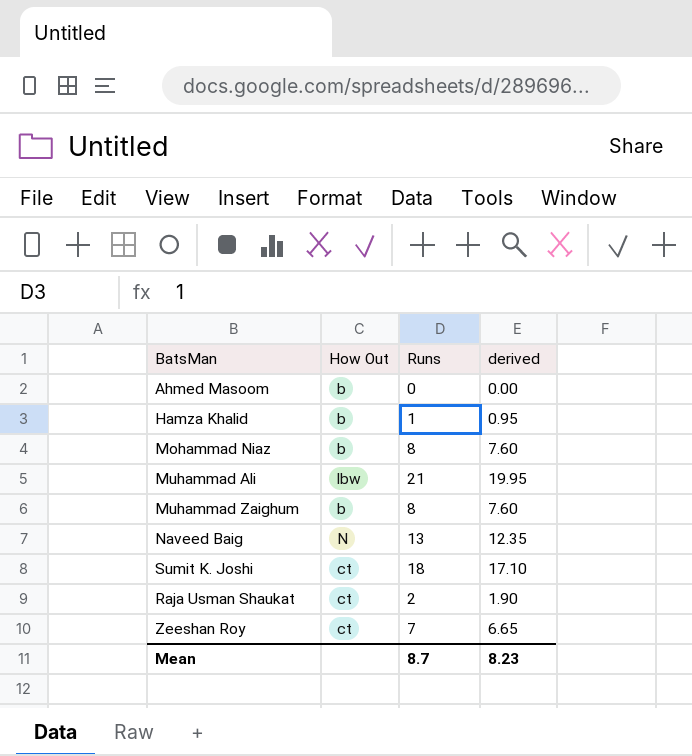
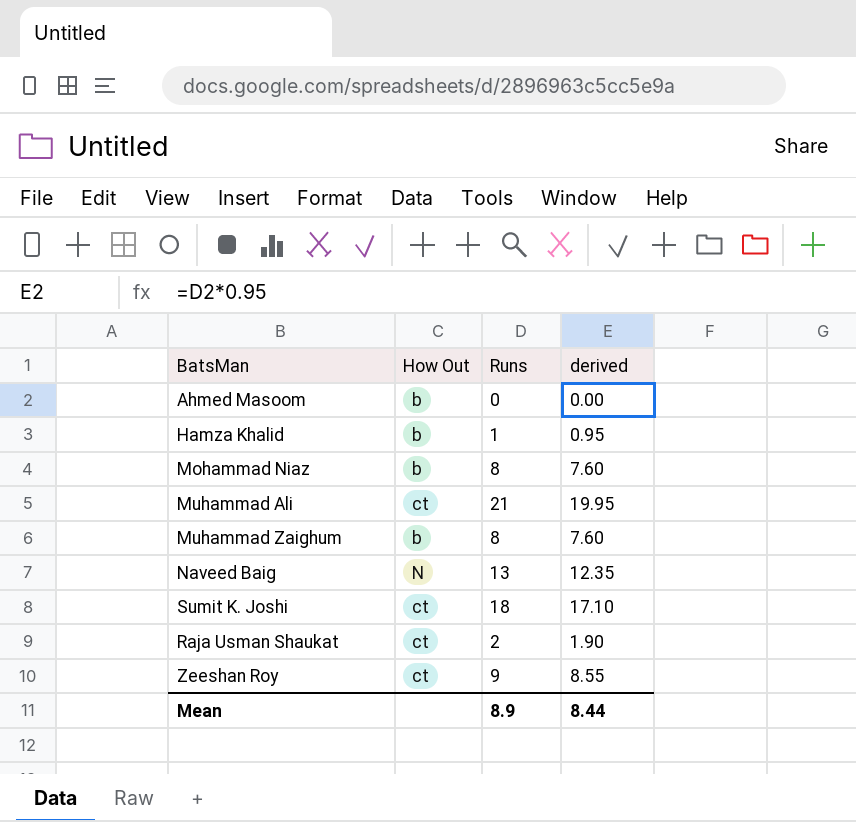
Muhammad Ali | How Out: lbw -> ct
Zeeshan Roy | Runs: 7 -> 9
Zeeshan Roy | derived: 6.65 -> 8.55
Mean | Runs: 8.7 -> 8.9
Mean | derived: 8.23 -> 8.44

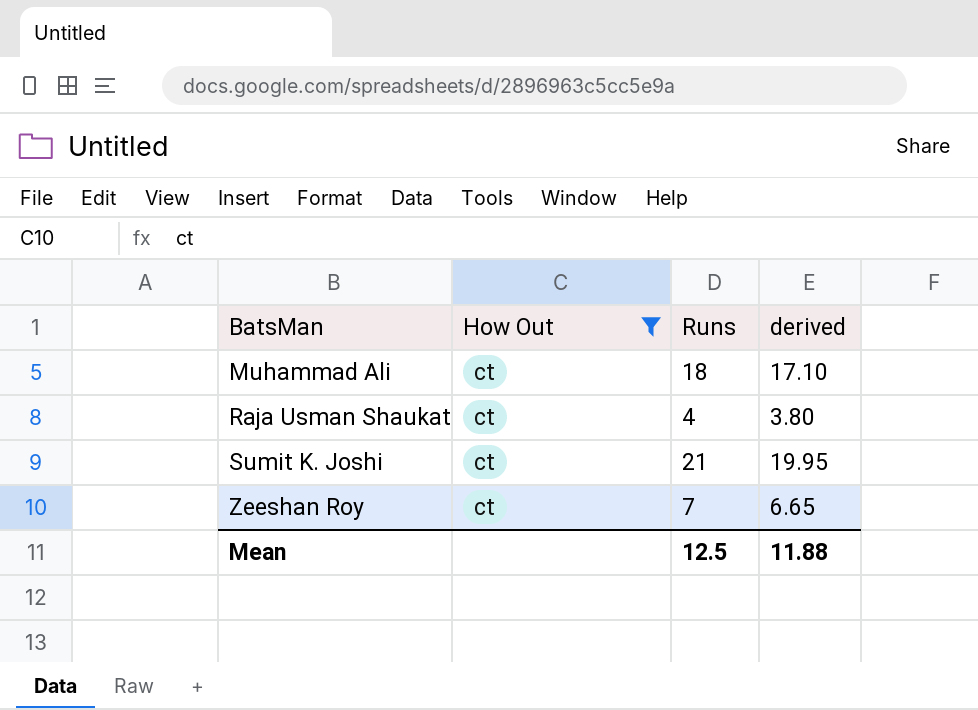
filter: none -> How Out = ct
row order: none -> BatsMan ascending
Muhammad Ali | Runs: 21 -> 18
Muhammad Ali | derived: 19.95 -> 17.10
Raja Usman Shaukat | Runs: 2 -> 4
Raja Usman Shaukat | derived: 1.90 -> 3.80
Sumit K. Joshi | Runs: 18 -> 21
Sumit K. Joshi | derived: 17.10 -> 19.95
Zeeshan Roy | Runs: 9 -> 7
Zeeshan Roy | derived: 8.55 -> 6.65
Mean | Runs: 8.9 -> 12.5
Mean | derived: 8.44 -> 11.88

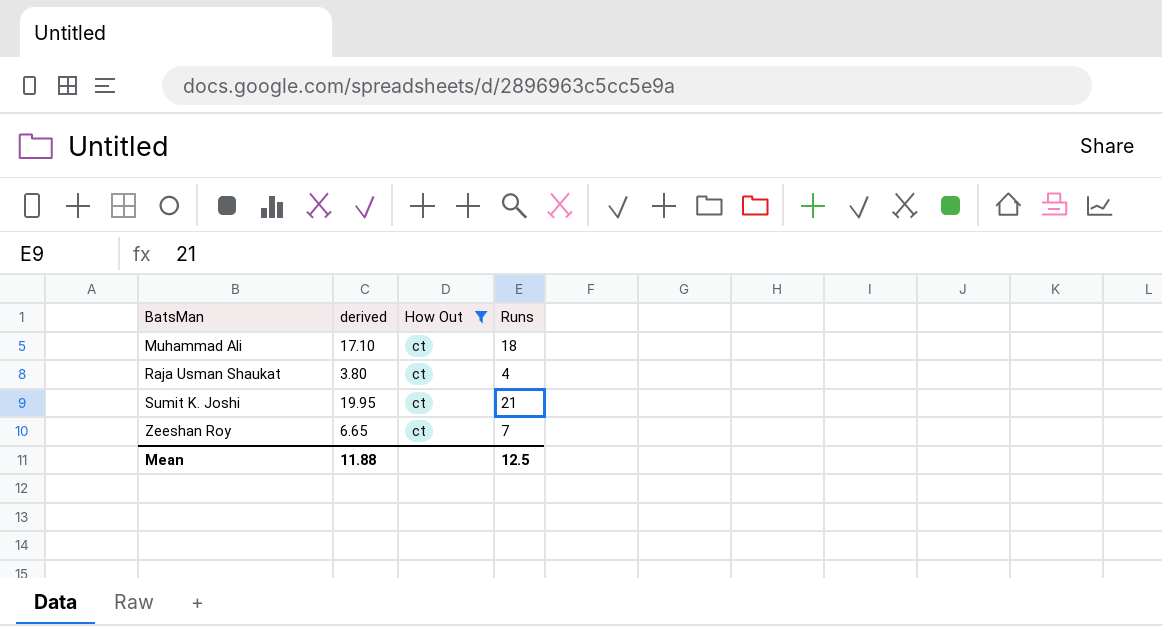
column derived | position: 4 -> 2

